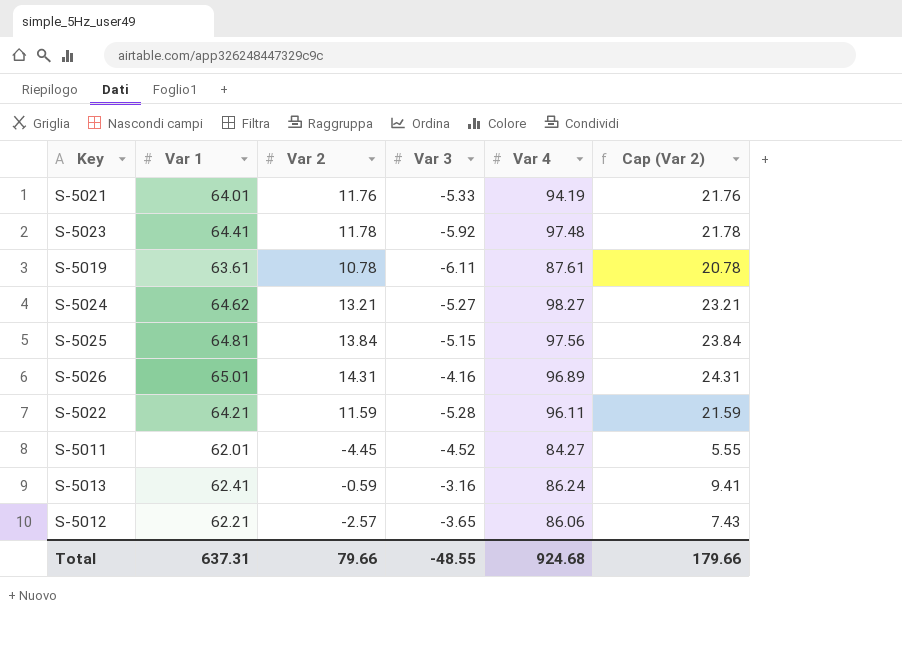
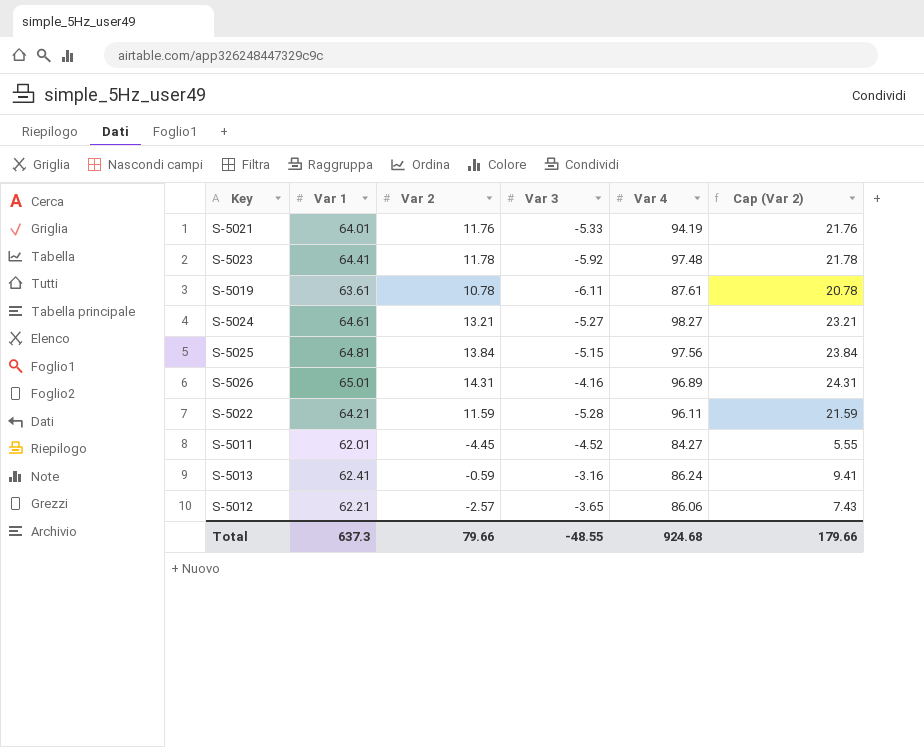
S-5024 | Var 1: 64.62 -> 64.61
Total | Var 1: 637.31 -> 637.3

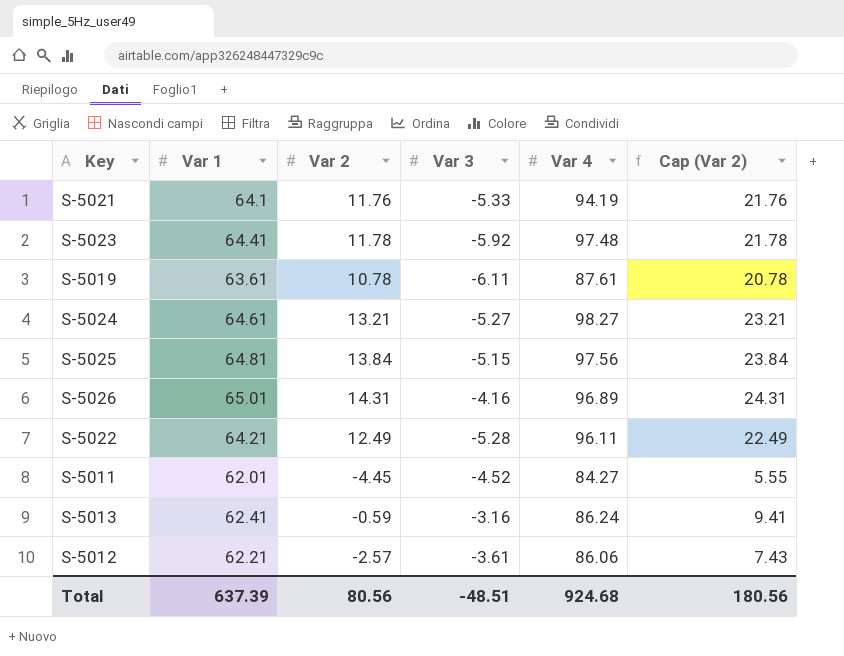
S-5021 | Var 1: 64.01 -> 64.1
S-5022 | Var 2: 11.59 -> 12.49
S-5022 | Cap (Var 2): 21.59 -> 22.49
S-5012 | Var 3: -3.65 -> -3.61
Total | Var 1: 637.3 -> 637.39
Total | Var 2: 79.66 -> 80.56
Total | Var 3: -48.55 -> -48.51
Total | Cap (Var 2): 179.66 -> 180.56

